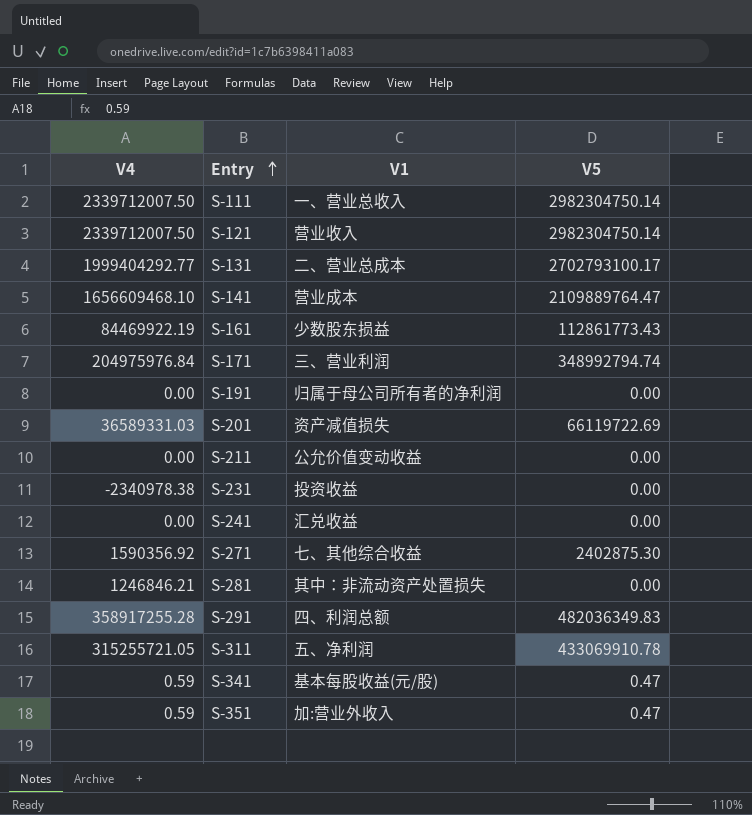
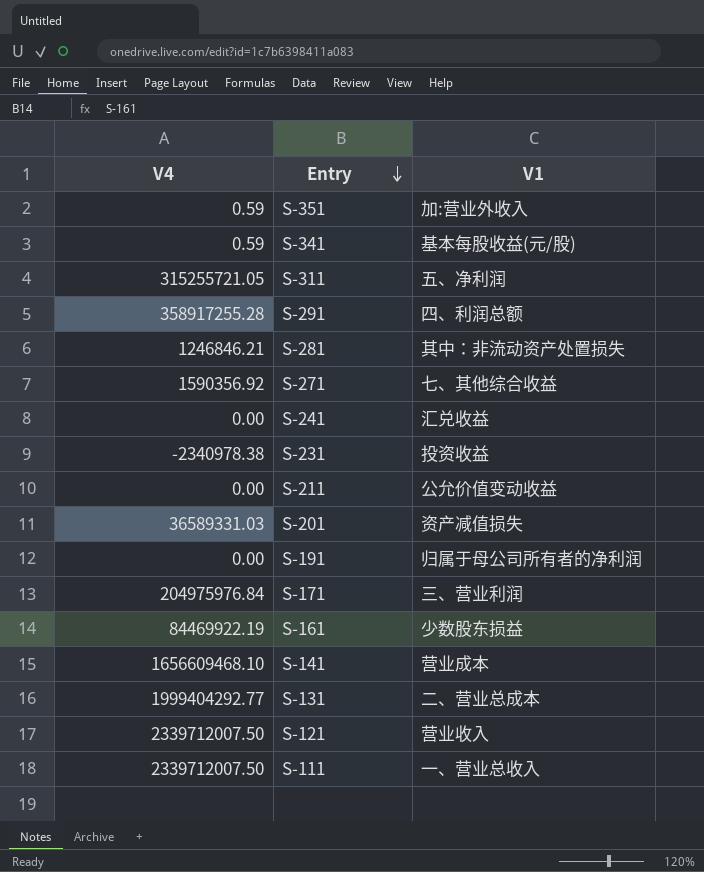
row order: Entry ascending -> Entry descending
column V5 | position: 4 -> none

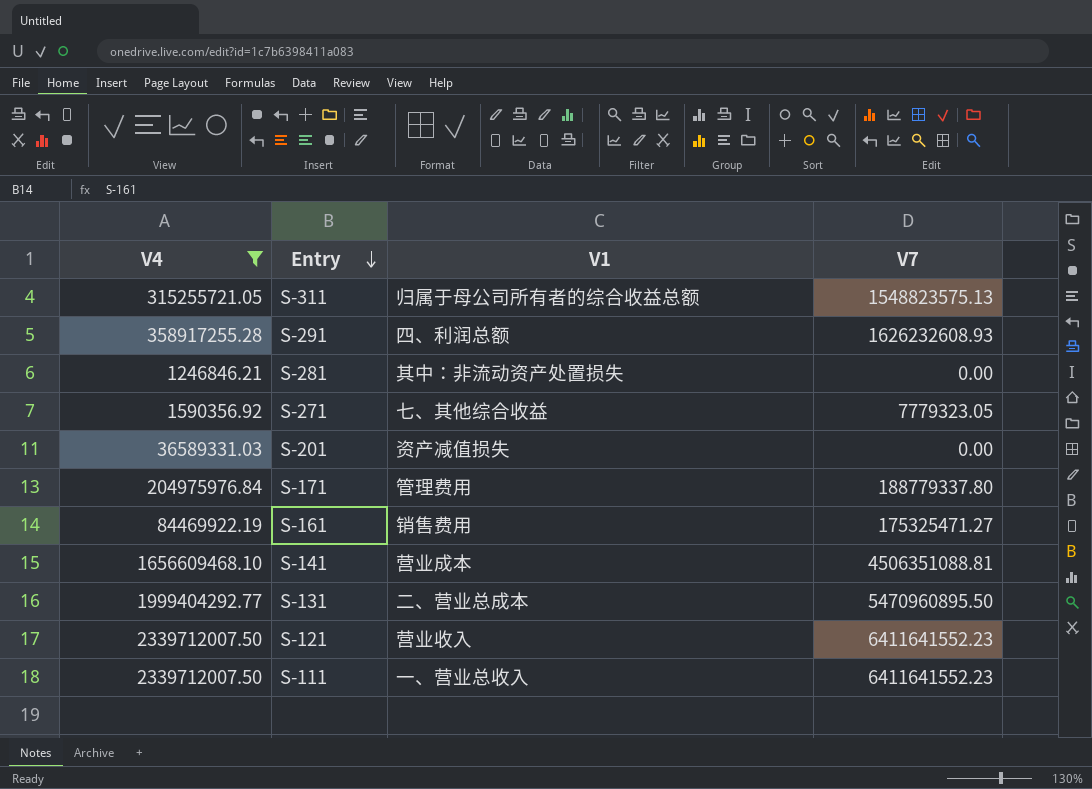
filter: none -> V4 >= 1246846.21
column V7 | position: none -> 4
S-311 | V1: 五、净利润 -> 归属于母公司所有者的综合收益总额
S-171 | V1: 三、营业利润 -> 管理费用
S-161 | V1: 少数股东损益 -> 销售费用

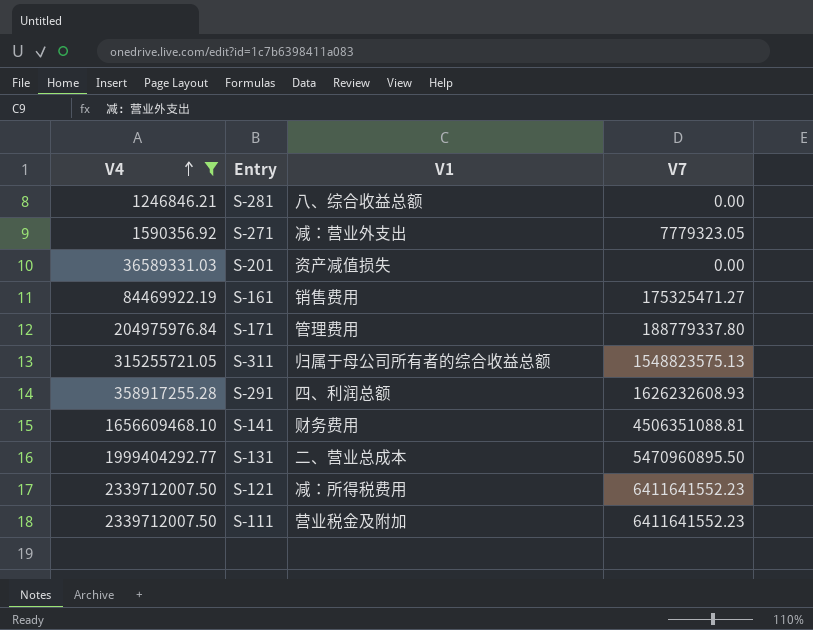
row order: Entry descending -> V4 ascending
S-281 | V1: 其中：非流动资产处置损失 -> 八、综合收益总额
S-271 | V1: 七、其他综合收益 -> 减：营业外支出
S-141 | V1: 营业成本 -> 财务费用
S-121 | V1: 营业收入 -> 减：所得税费用
S-111 | V1: 一、营业总收入 -> 营业税金及附加

